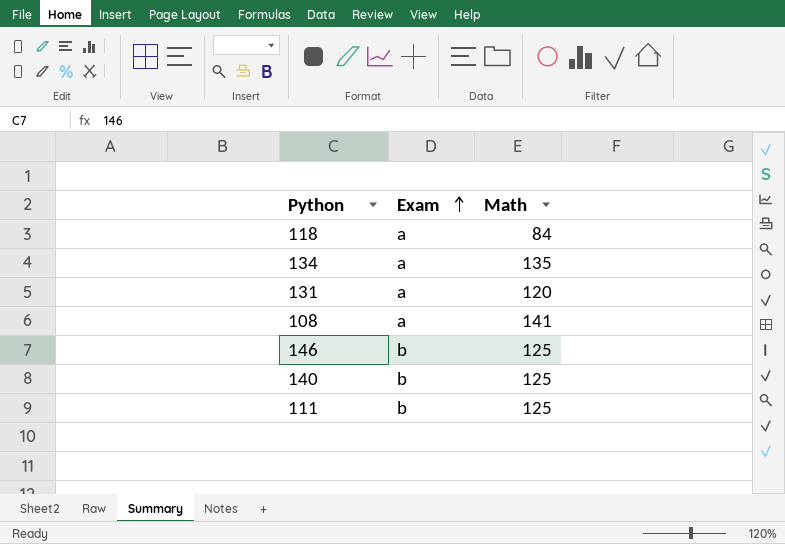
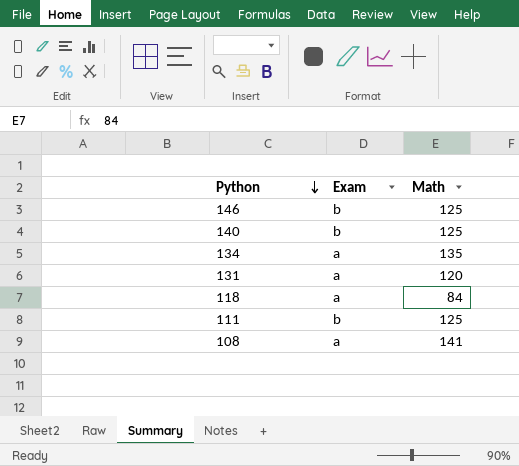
row order: Exam ascending -> Python descending

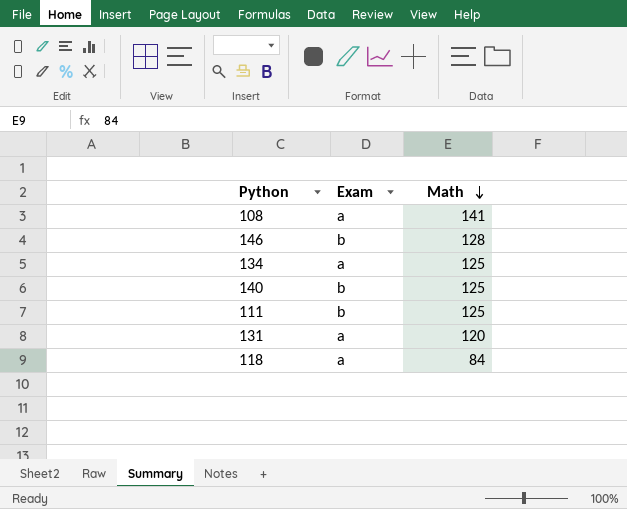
row order: Python descending -> Math descending
146 | Math: 125 -> 128
134 | Math: 135 -> 125

